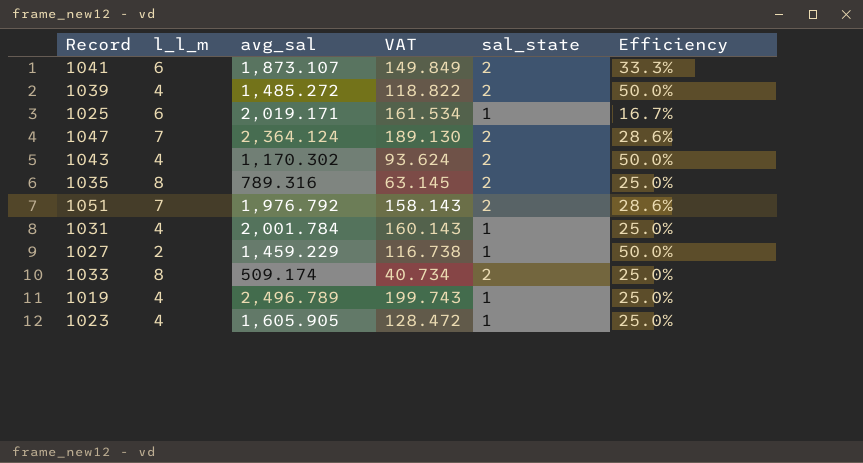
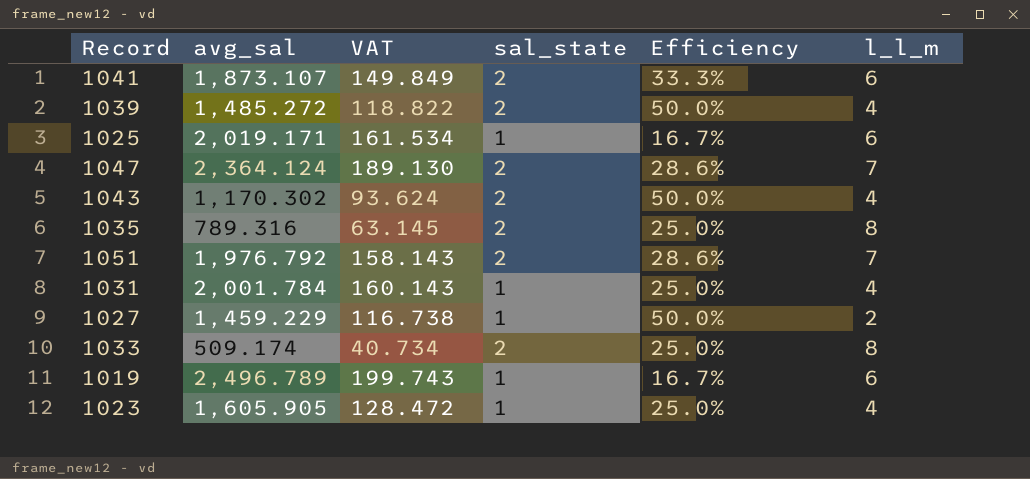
column l_l_m | position: 2 -> 6
1019 | Efficiency: 25.0% -> 16.7%
1019 | l_l_m: 4 -> 6

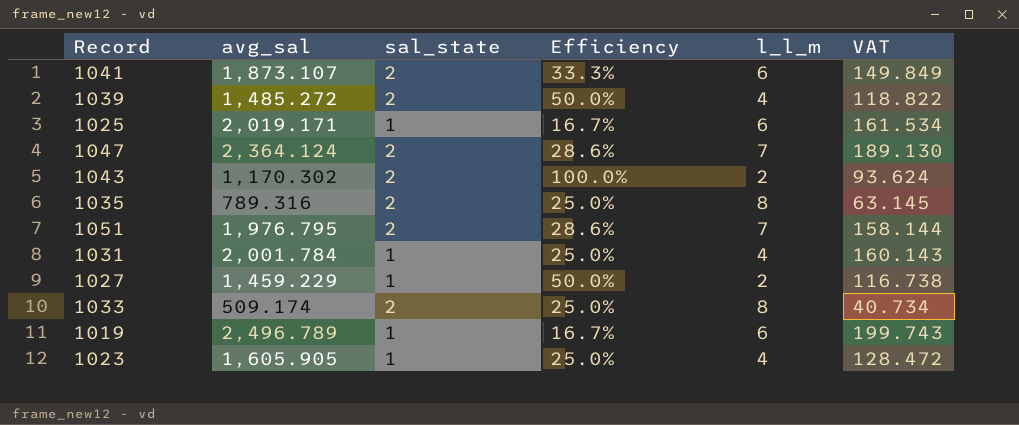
column VAT | position: 3 -> 6
1043 | Efficiency: 50.0% -> 100.0%
1043 | l_l_m: 4 -> 2
1051 | avg_sal: 1,976.792 -> 1,976.795
1051 | VAT: 158.143 -> 158.144

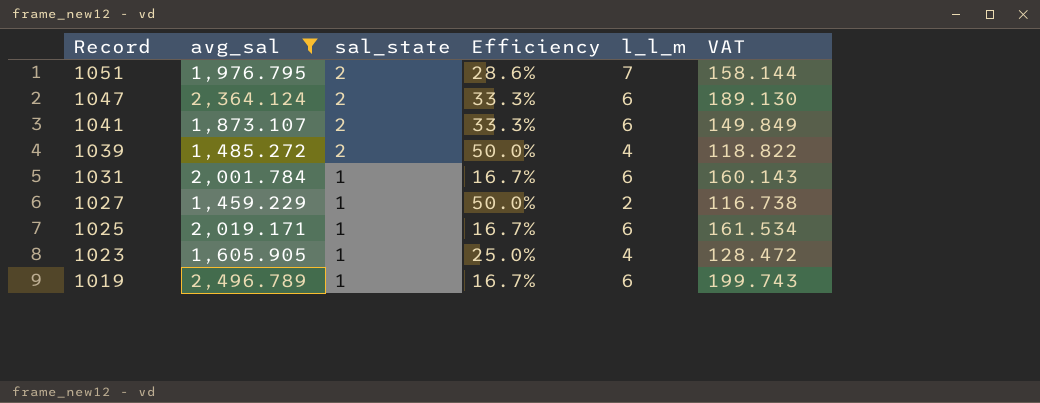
filter: none -> avg_sal >= 1,459.229
row order: none -> Record descending
1047 | Efficiency: 28.6% -> 33.3%
1047 | l_l_m: 7 -> 6
1031 | Efficiency: 25.0% -> 16.7%
1031 | l_l_m: 4 -> 6

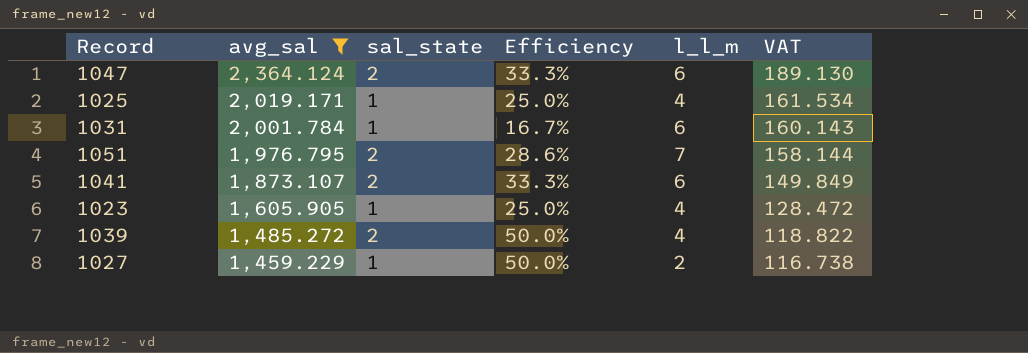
row order: Record descending -> avg_sal descending
row 1019: 2,496.789 | 1 | 16.7% | 6 | 199.743 -> none
1025 | Efficiency: 16.7% -> 25.0%
1025 | l_l_m: 6 -> 4

